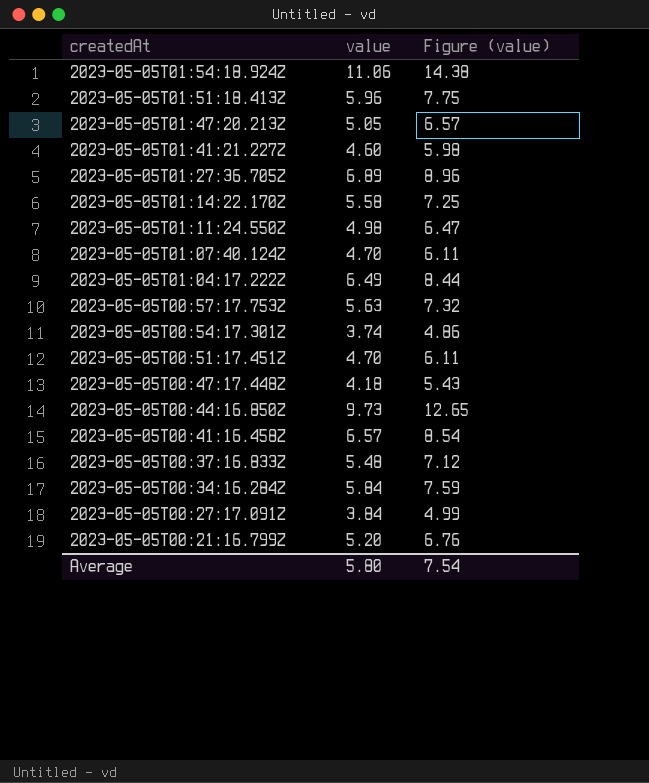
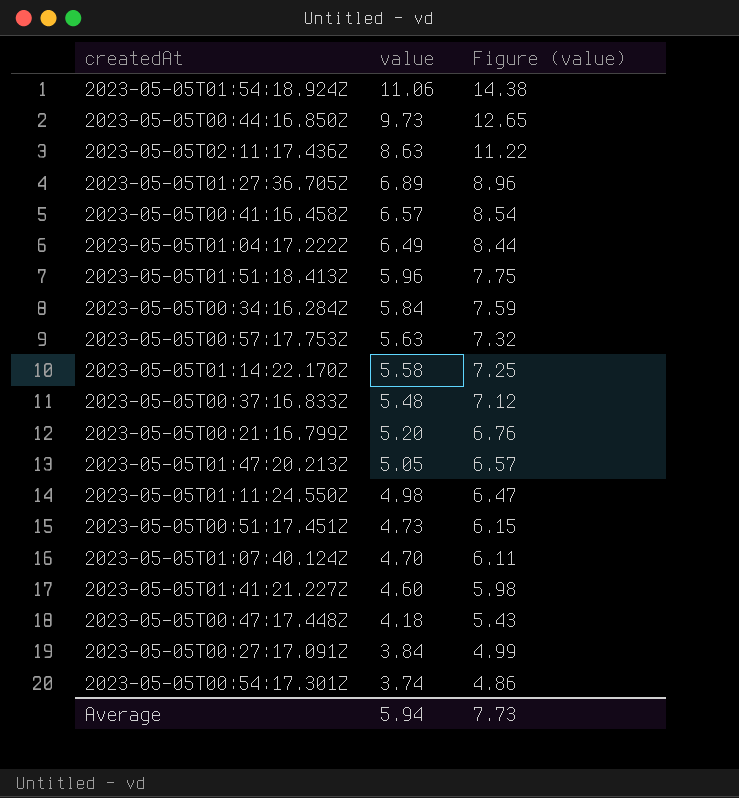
row order: createdAt descending -> value descending
row 2023-05-05T02:11:17.436Z: none -> 8.63 | 11.22
2023-05-05T00:51:17.451Z | value: 4.70 -> 4.73
2023-05-05T00:51:17.451Z | Figure (value): 6.11 -> 6.15
Average | value: 5.80 -> 5.94
Average | Figure (value): 7.54 -> 7.73

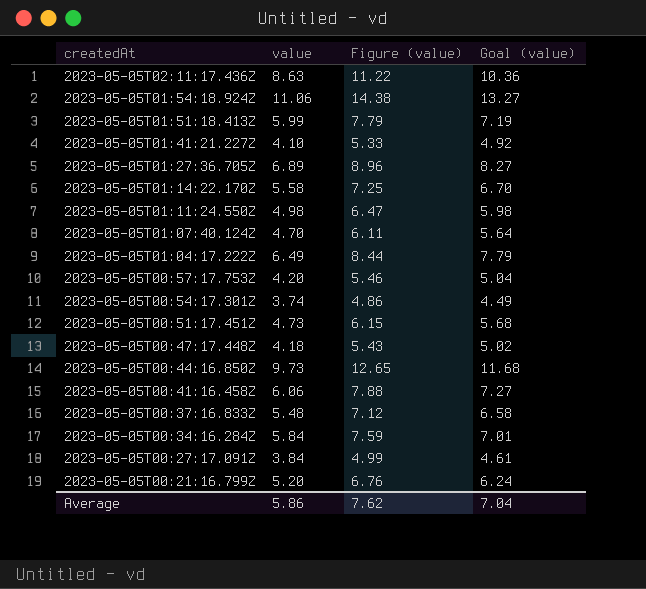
row order: value descending -> createdAt descending
column Goal (value) | formula: none -> [value] * 1.2
row 2023-05-05T01:47:20.213Z: 5.05 | 6.57 -> none
2023-05-05T01:51:18.413Z | value: 5.96 -> 5.99
2023-05-05T01:51:18.413Z | Figure (value): 7.75 -> 7.79
2023-05-05T01:41:21.227Z | value: 4.60 -> 4.10
2023-05-05T01:41:21.227Z | Figure (value): 5.98 -> 5.33
2023-05-05T00:57:17.753Z | value: 5.63 -> 4.20
2023-05-05T00:57:17.753Z | Figure (value): 7.32 -> 5.46
2023-05-05T00:41:16.458Z | value: 6.57 -> 6.06
2023-05-05T00:41:16.458Z | Figure (value): 8.54 -> 7.88
Average | value: 5.94 -> 5.86
Average | Figure (value): 7.73 -> 7.62

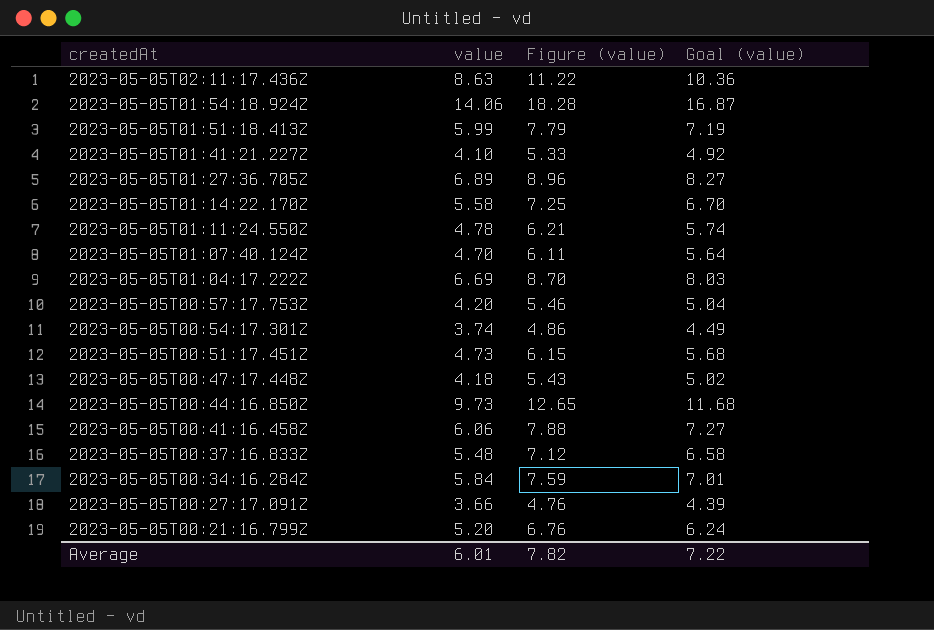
2023-05-05T01:54:18.924Z | value: 11.06 -> 14.06
2023-05-05T01:54:18.924Z | Figure (value): 14.38 -> 18.28
2023-05-05T01:54:18.924Z | Goal (value): 13.27 -> 16.87
2023-05-05T01:11:24.550Z | value: 4.98 -> 4.78
2023-05-05T01:11:24.550Z | Figure (value): 6.47 -> 6.21
2023-05-05T01:11:24.550Z | Goal (value): 5.98 -> 5.74
2023-05-05T01:04:17.222Z | value: 6.49 -> 6.69
2023-05-05T01:04:17.222Z | Figure (value): 8.44 -> 8.70
2023-05-05T01:04:17.222Z | Goal (value): 7.79 -> 8.03
2023-05-05T00:27:17.091Z | value: 3.84 -> 3.66
2023-05-05T00:27:17.091Z | Figure (value): 4.99 -> 4.76
2023-05-05T00:27:17.091Z | Goal (value): 4.61 -> 4.39
Average | value: 5.86 -> 6.01
Average | Figure (value): 7.62 -> 7.82
Average | Goal (value): 7.04 -> 7.22

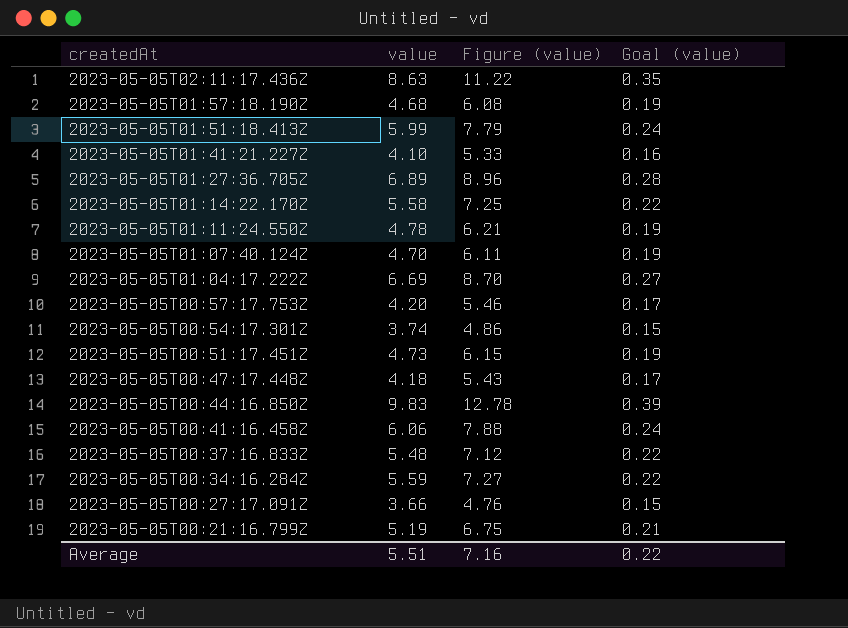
column Goal (value) | formula: [value] * 1.2 -> [value] * 0.04
row 2023-05-05T01:54:18.924Z: 14.06 | 18.28 | 16.87 -> none
row 2023-05-05T01:57:18.190Z: none -> 4.68 | 6.08 | 0.19
2023-05-05T00:44:16.850Z | value: 9.73 -> 9.83
2023-05-05T00:44:16.850Z | Figure (value): 12.65 -> 12.78
2023-05-05T00:34:16.284Z | value: 5.84 -> 5.59
2023-05-05T00:34:16.284Z | Figure (value): 7.59 -> 7.27
2023-05-05T00:21:16.799Z | value: 5.20 -> 5.19
2023-05-05T00:21:16.799Z | Figure (value): 6.76 -> 6.75
Average | value: 6.01 -> 5.51
Average | Figure (value): 7.82 -> 7.16
Average | Goal (value): 7.22 -> 0.22

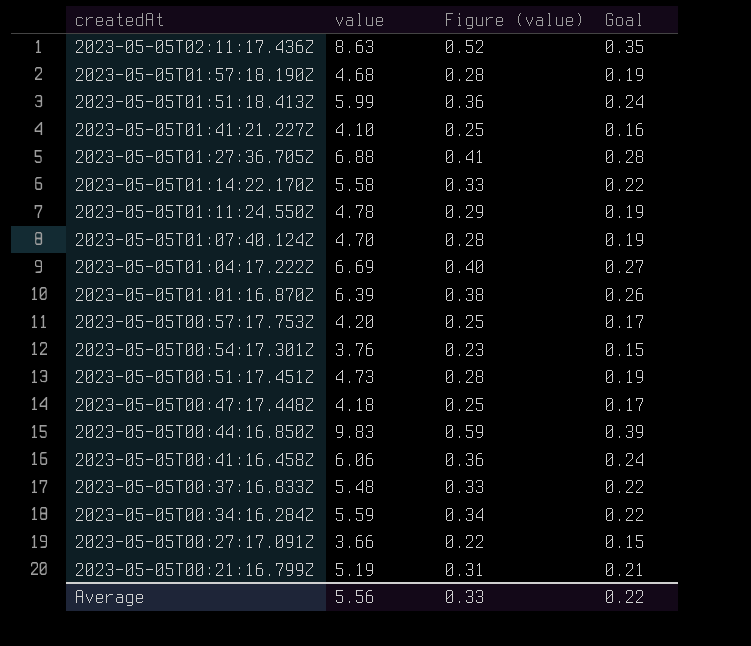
column Figure (value) | formula: [value] * 1.3 -> [value] * 0.06
column name: Goal (value) -> Goal
2023-05-05T01:27:36.705Z | value: 6.89 -> 6.88
row 2023-05-05T01:01:16.870Z: none -> 6.39 | 0.38 | 0.26
2023-05-05T00:54:17.301Z | value: 3.74 -> 3.76
Average | value: 5.51 -> 5.56
Average | Figure (value): 7.16 -> 0.33

